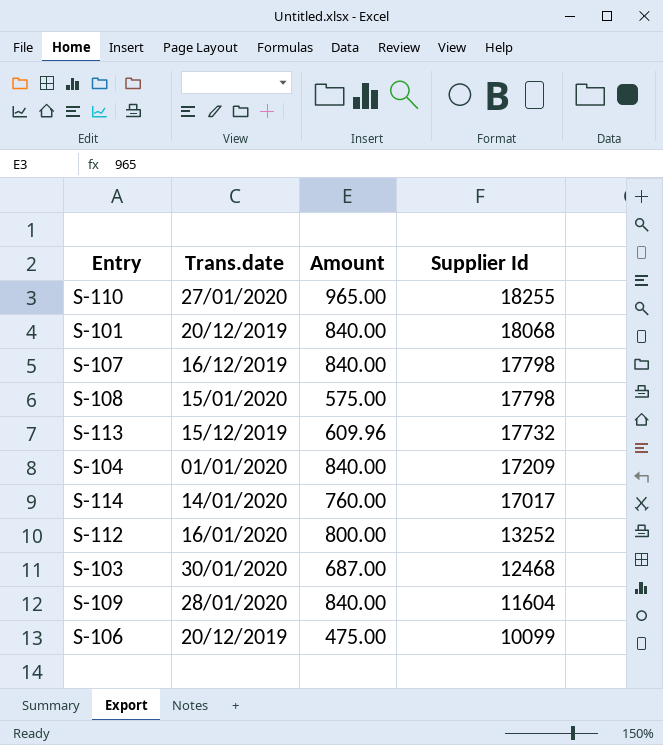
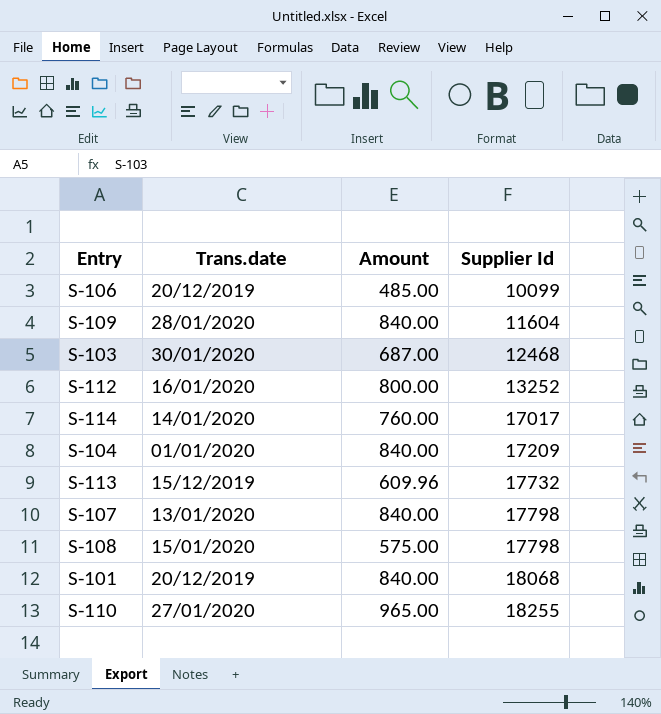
row order: Supplier Id descending -> Supplier Id ascending
S-106 | Amount: 475.00 -> 485.00
S-107 | Trans.date: 16/12/2019 -> 13/01/2020

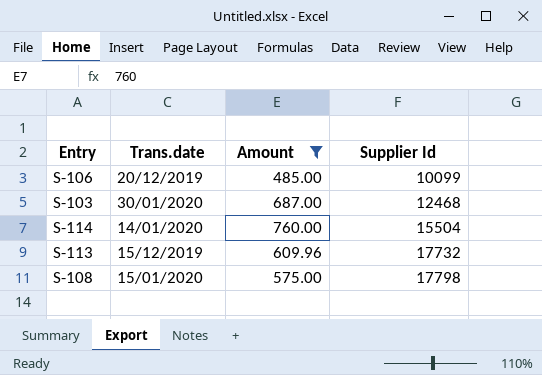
filter: none -> Amount <= 760.00
S-114 | Supplier Id: 17017 -> 15504

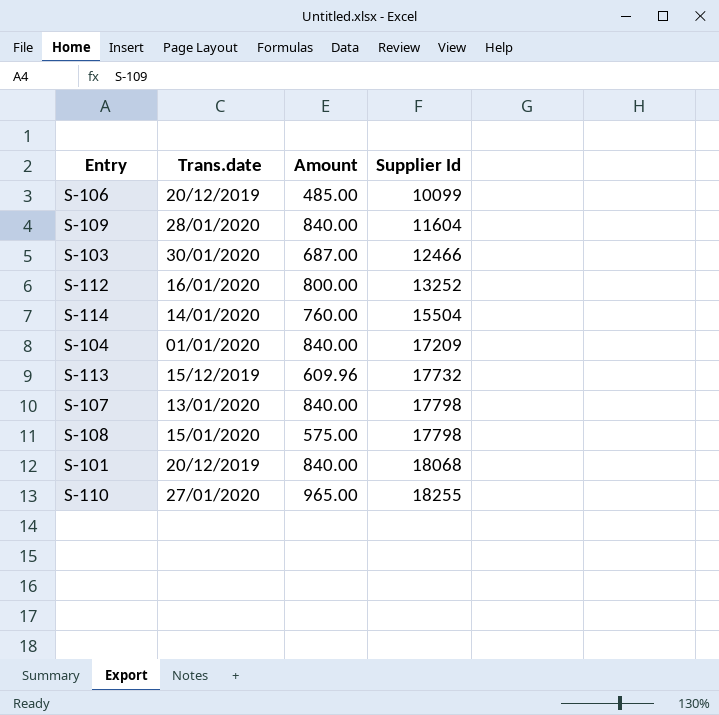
filter: Amount <= 760.00 -> none
S-103 | Supplier Id: 12468 -> 12466

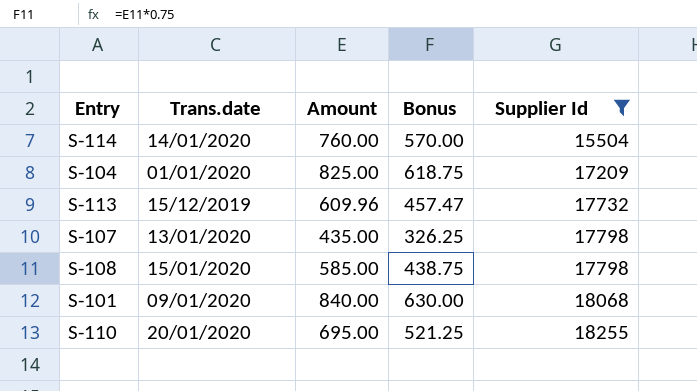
filter: none -> Supplier Id >= 15504
column Bonus | formula: none -> [Amount] * 0.75
S-104 | Amount: 840.00 -> 825.00
S-107 | Amount: 840.00 -> 435.00
S-108 | Amount: 575.00 -> 585.00
S-101 | Trans.date: 20/12/2019 -> 09/01/2020
S-110 | Trans.date: 27/01/2020 -> 20/01/2020
S-110 | Amount: 965.00 -> 695.00

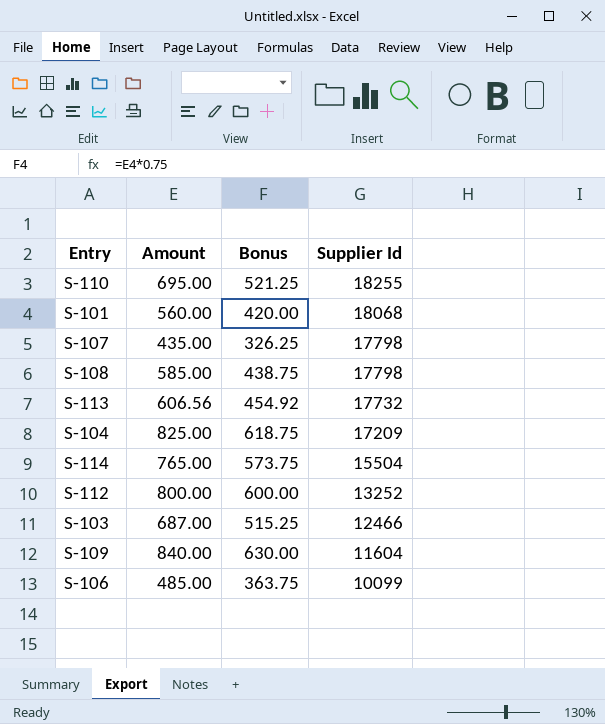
filter: Supplier Id >= 15504 -> none
row order: Supplier Id ascending -> Supplier Id descending
column Trans.date | position: 2 -> none
S-101 | Amount: 840.00 -> 560.00
S-101 | Bonus: 630.00 -> 420.00
S-113 | Amount: 609.96 -> 606.56
S-113 | Bonus: 457.47 -> 454.92
S-114 | Amount: 760.00 -> 765.00
S-114 | Bonus: 570.00 -> 573.75

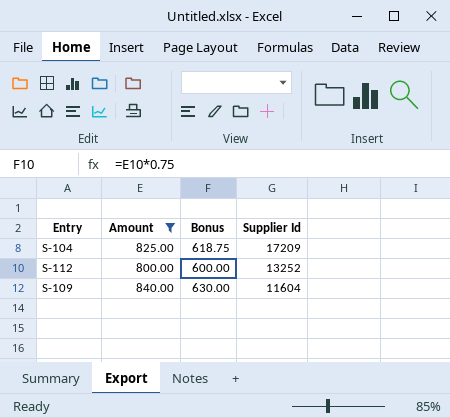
filter: none -> Amount >= 800.00

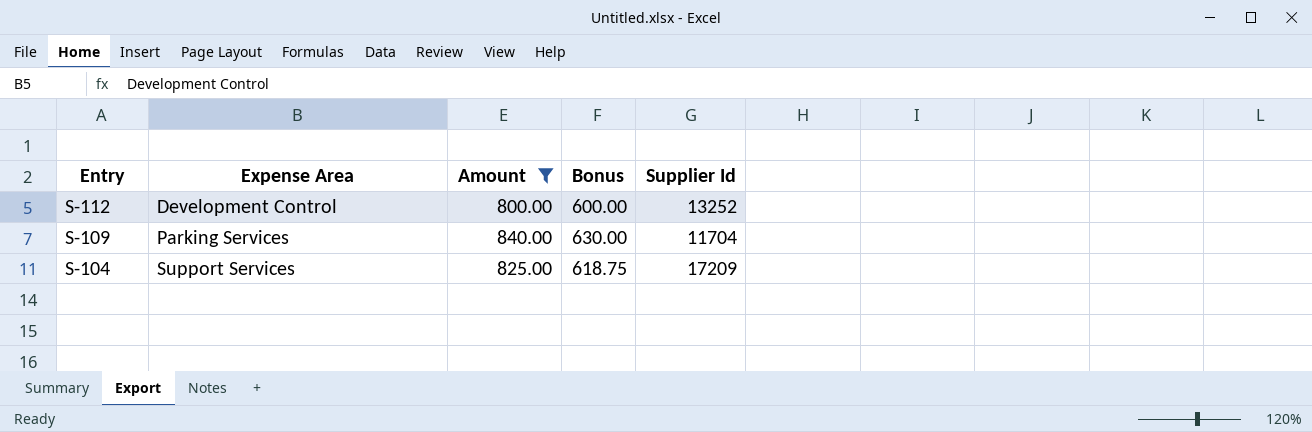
row order: Supplier Id descending -> Entry descending
column Expense Area | position: none -> 2
S-109 | Supplier Id: 11604 -> 11704

